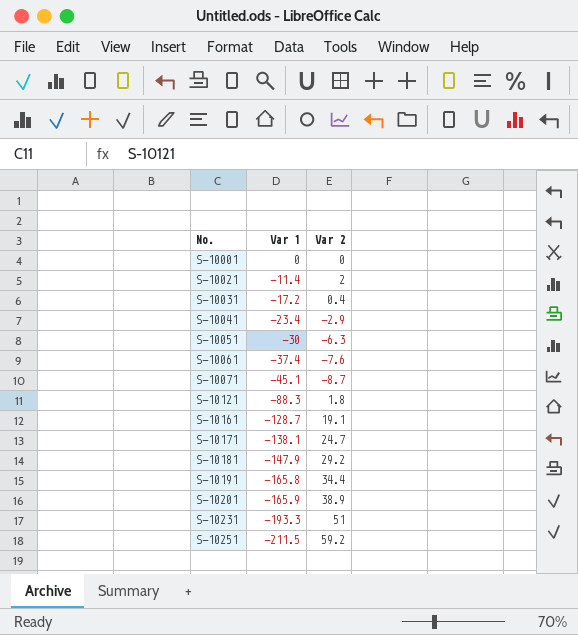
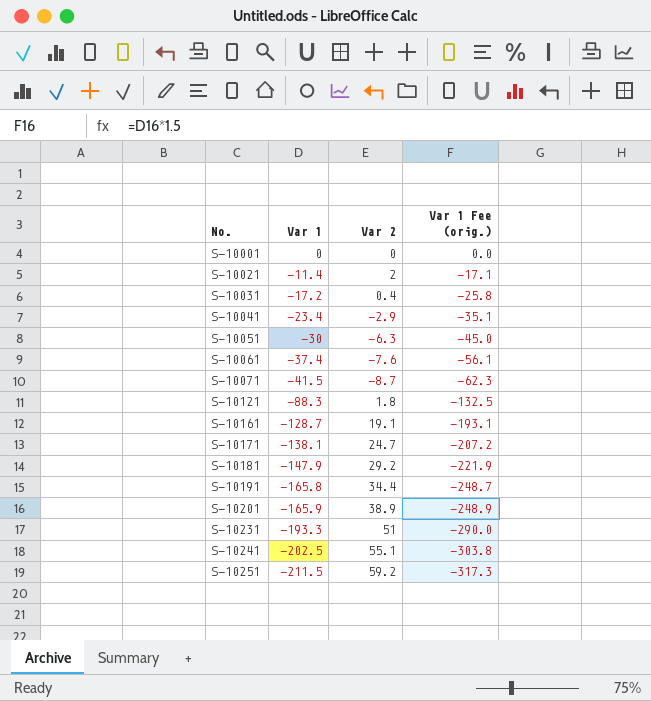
column Var 1 Fee (orig.) | formula: none -> [Var 1] * 1.5
S-10071 | Var 1: -45.1 -> -41.5
row S-10241: none -> -202.5 | 55.1 | -303.8

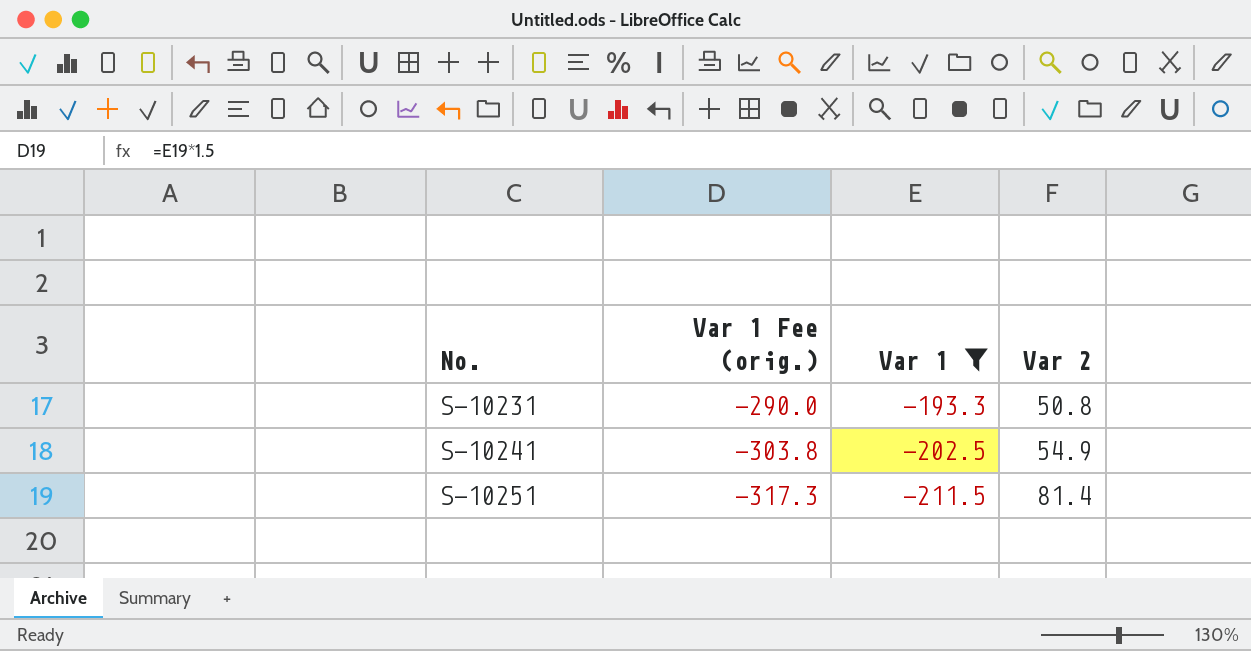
filter: none -> Var 1 <= -193.3
column Var 1 Fee (orig.) | position: 4 -> 2
S-10231 | Var 2: 51 -> 50.8
S-10241 | Var 2: 55.1 -> 54.9
S-10251 | Var 2: 59.2 -> 81.4

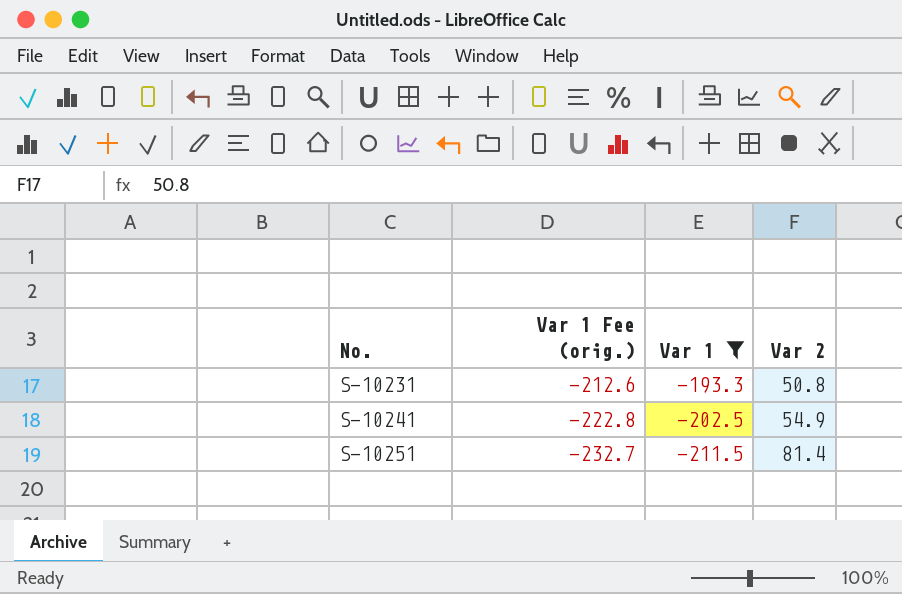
column Var 1 Fee (orig.) | formula: [Var 1] * 1.5 -> [Var 1] * 1.1

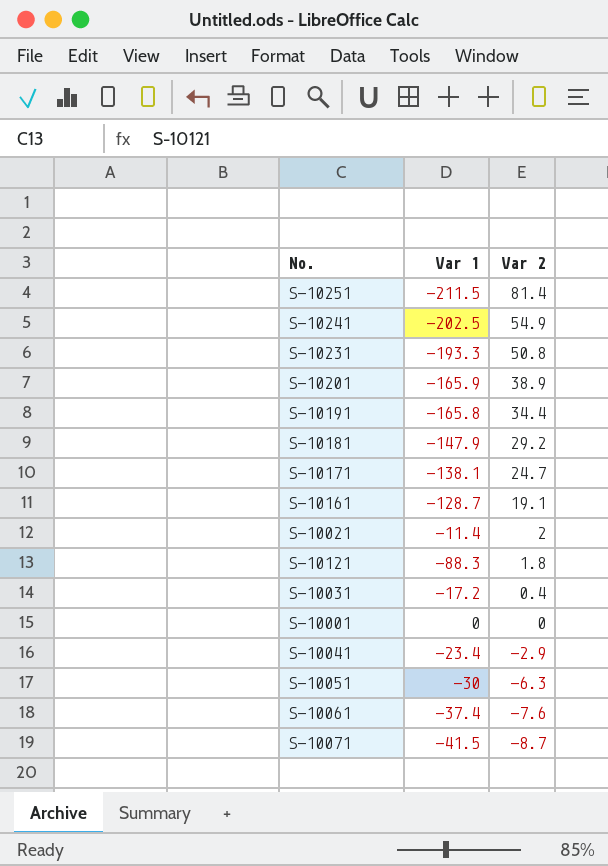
filter: Var 1 <= -193.3 -> none
row order: No. ascending -> Var 2 descending
column Var 1 Fee (orig.) | formula: [Var 1] * 1.1 -> none

